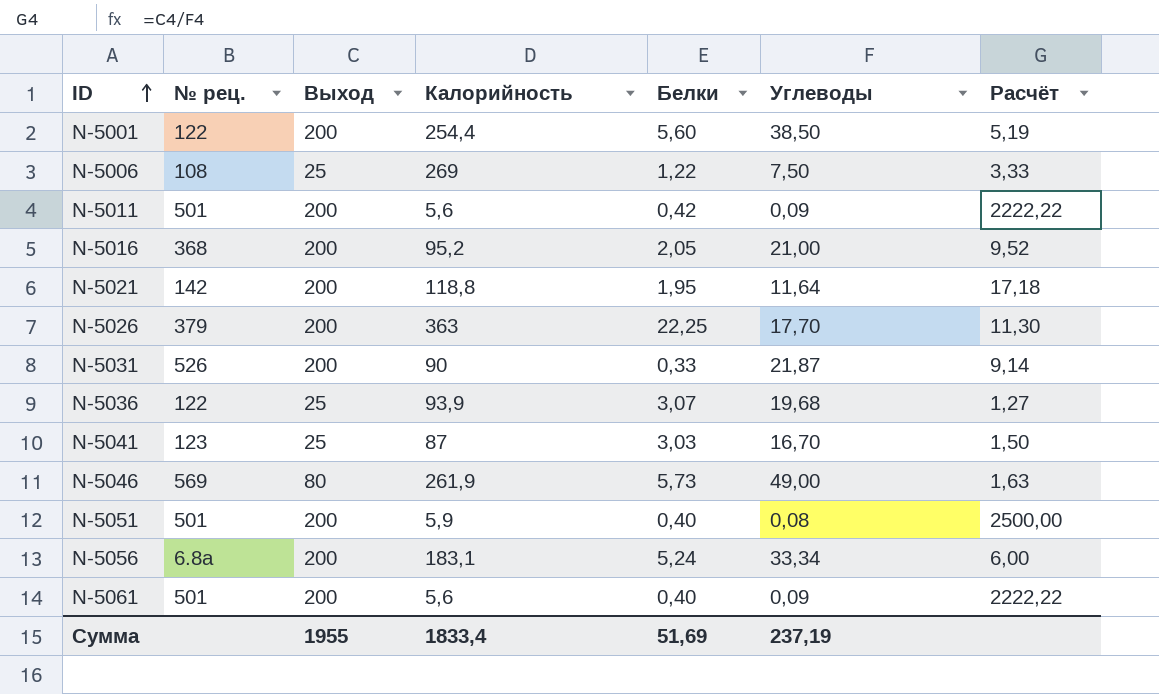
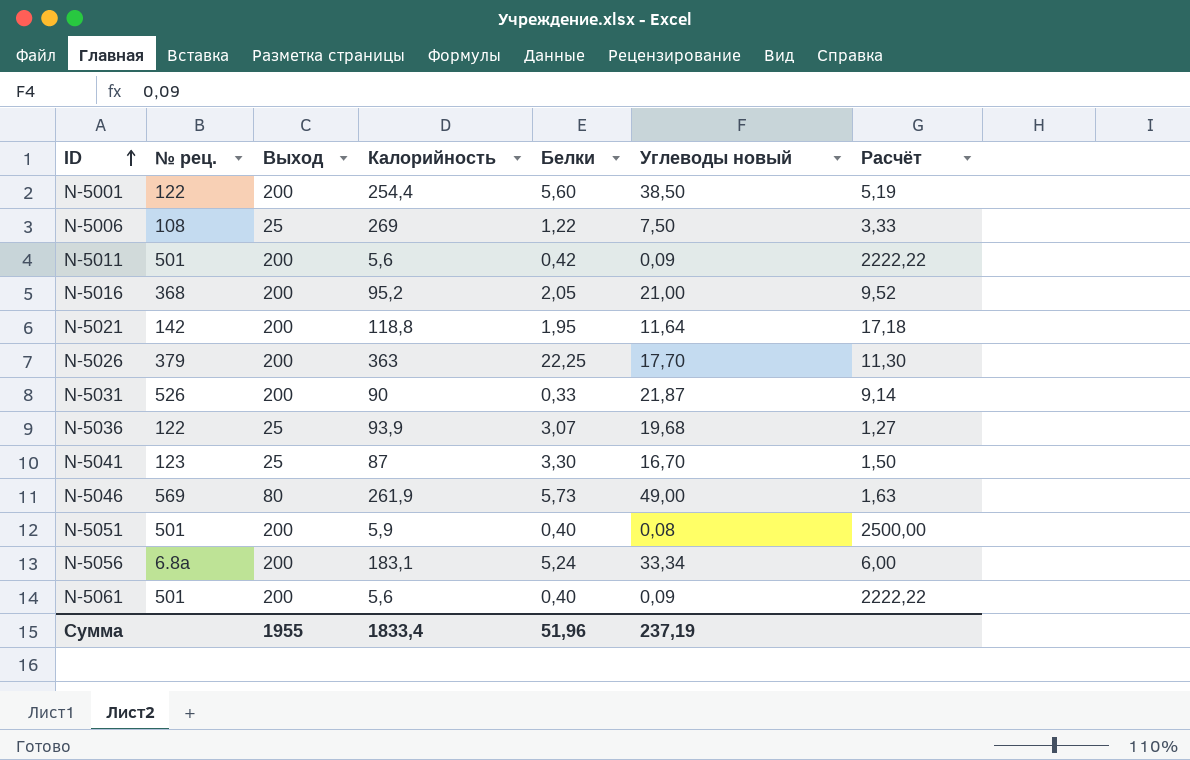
column name: Углеводы -> Углеводы новый
N-5041 | Белки: 3,03 -> 3,30
Сумма | Белки: 51,69 -> 51,96

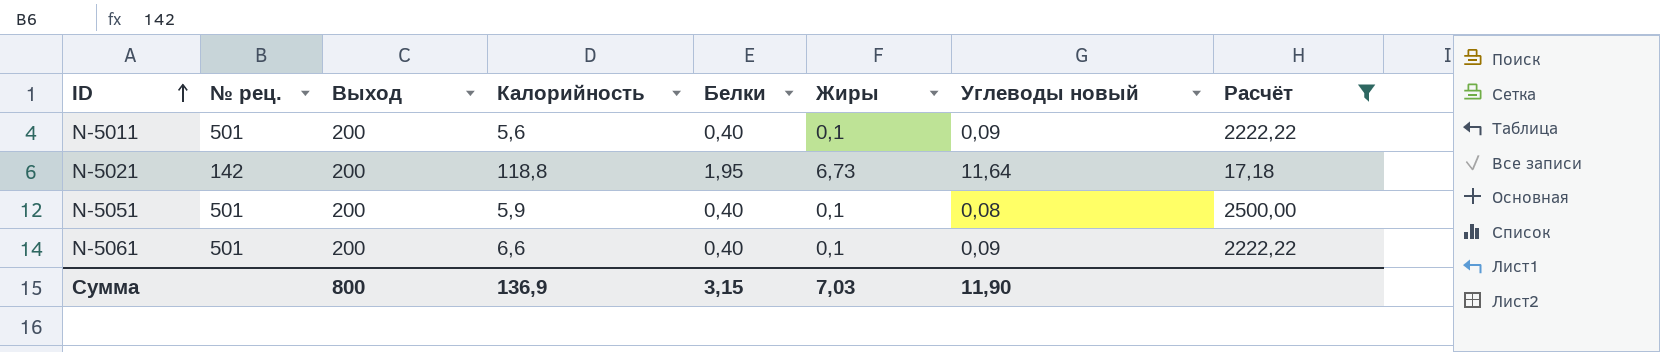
filter: none -> Расчёт >= 17,18
column Жиры | position: none -> 6
N-5011 | Белки: 0,42 -> 0,40
N-5061 | Калорийность: 5,6 -> 6,6
Сумма | Выход: 1955 -> 800
Сумма | Калорийность: 1833,4 -> 136,9
Сумма | Белки: 51,96 -> 3,15
Сумма | Углеводы новый: 237,19 -> 11,90

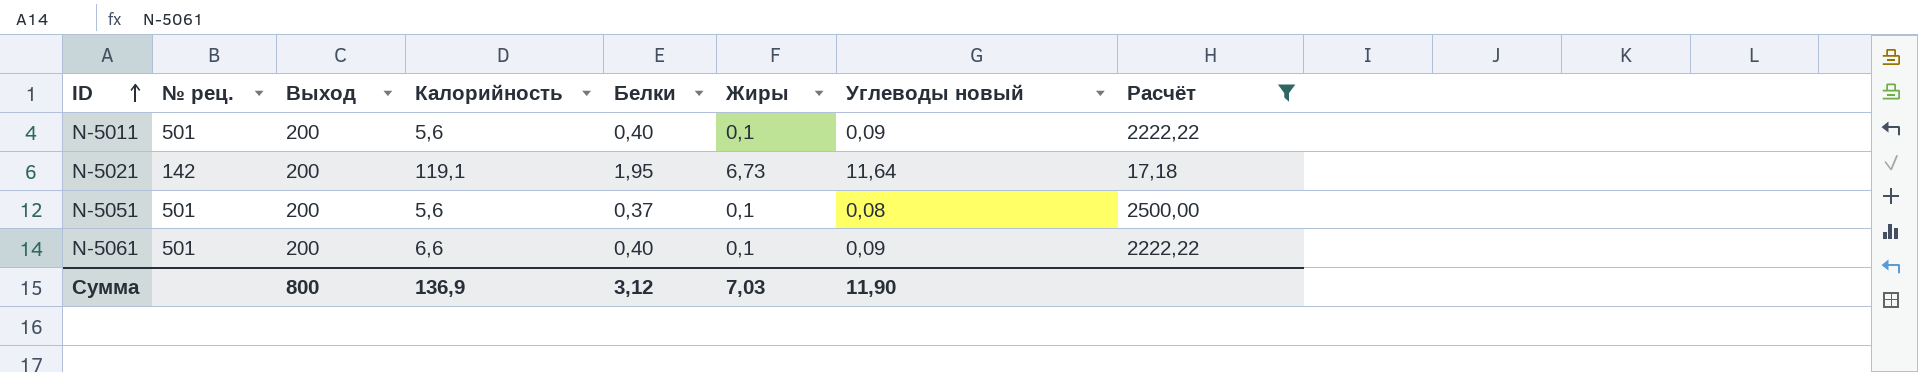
N-5021 | Калорийность: 118,8 -> 119,1
N-5051 | Калорийность: 5,9 -> 5,6
N-5051 | Белки: 0,40 -> 0,37
Сумма | Белки: 3,15 -> 3,12

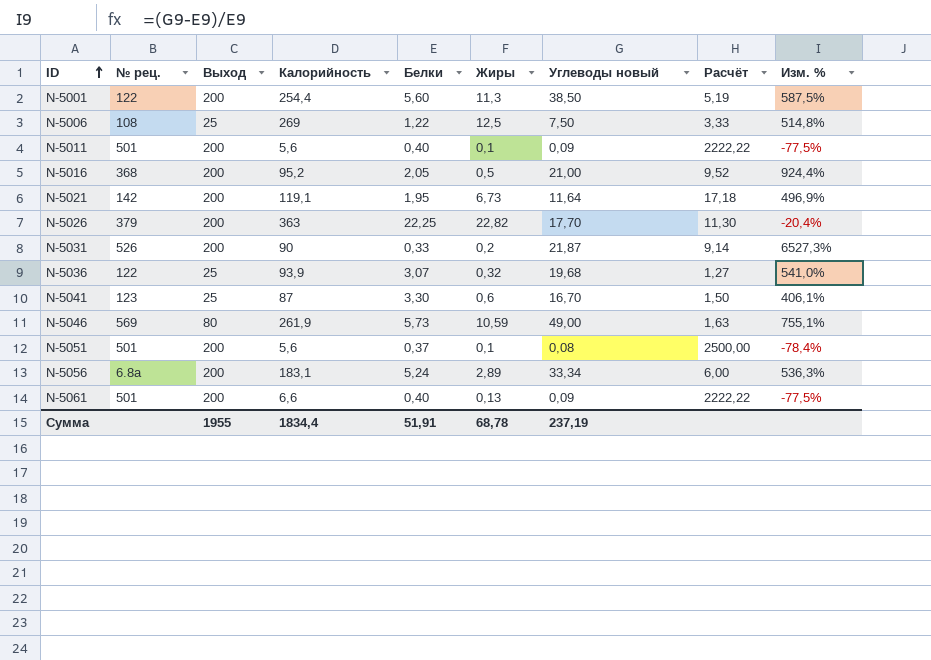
filter: Расчёт >= 17,18 -> none
column Изм. % | formula: none -> ([Углеводы новый] - [Белки]) / [Белки]
N-5061 | Жиры: 0,1 -> 0,13
Сумма | Выход: 800 -> 1955
Сумма | Калорийность: 136,9 -> 1834,4
Сумма | Белки: 3,12 -> 51,91
Сумма | Жиры: 7,03 -> 68,78
Сумма | Углеводы новый: 11,90 -> 237,19

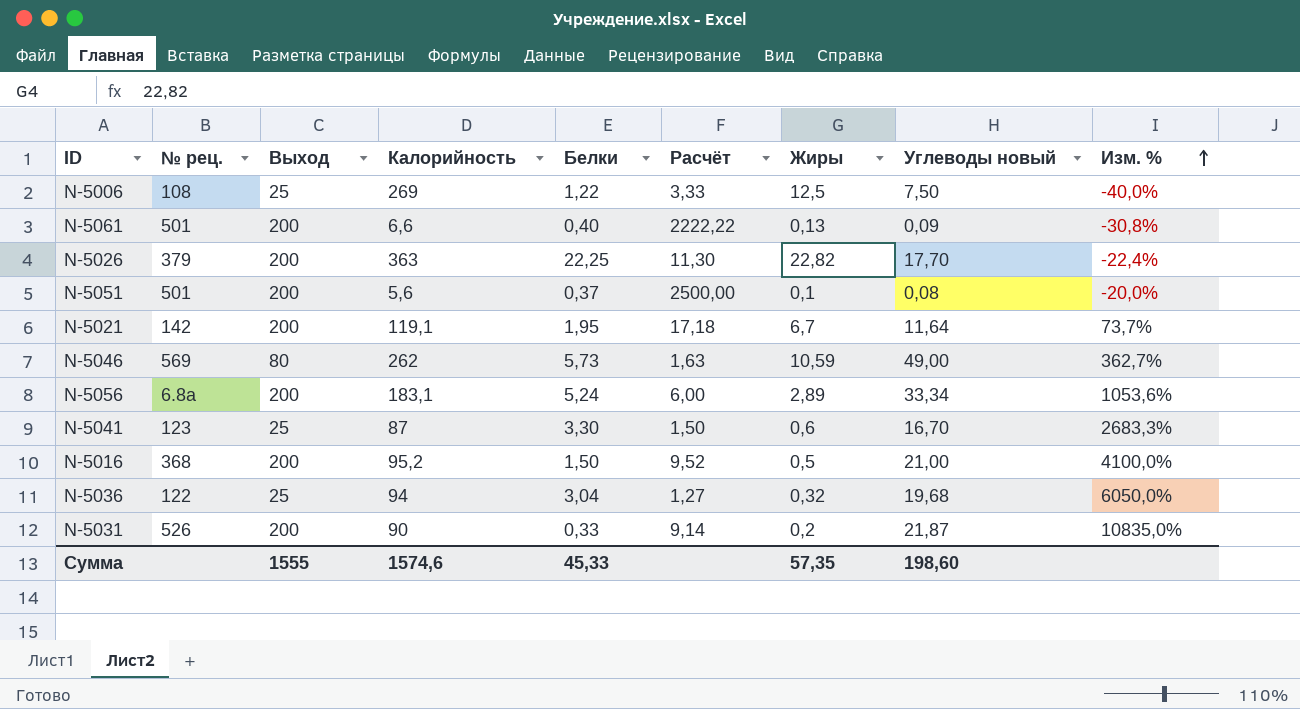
row order: ID ascending -> Изм. % ascending
column Расчёт | position: 8 -> 6
column Изм. % | formula: ([Углеводы новый] - [Белки]) / [Белки] -> ([Углеводы новый] - [Жиры]) / [Жиры]
row N-5001: 122 | 200 | 254,4 | 5,60 | 11,3 | 38,50 | 5,19 | 587,5% -> none
row N-5011: 501 | 200 | 5,6 | 0,40 | 0,1 | 0,09 | 2222,22 | -77,5% -> none
N-5021 | Жиры: 6,73 -> 6,7
N-5046 | Калорийность: 261,9 -> 262
N-5016 | Белки: 2,05 -> 1,50
N-5036 | Калорийность: 93,9 -> 94
N-5036 | Белки: 3,07 -> 3,04
Сумма | Выход: 1955 -> 1555
Сумма | Калорийность: 1834,4 -> 1574,6
Сумма | Белки: 51,91 -> 45,33
Сумма | Жиры: 68,78 -> 57,35
Сумма | Углеводы новый: 237,19 -> 198,60

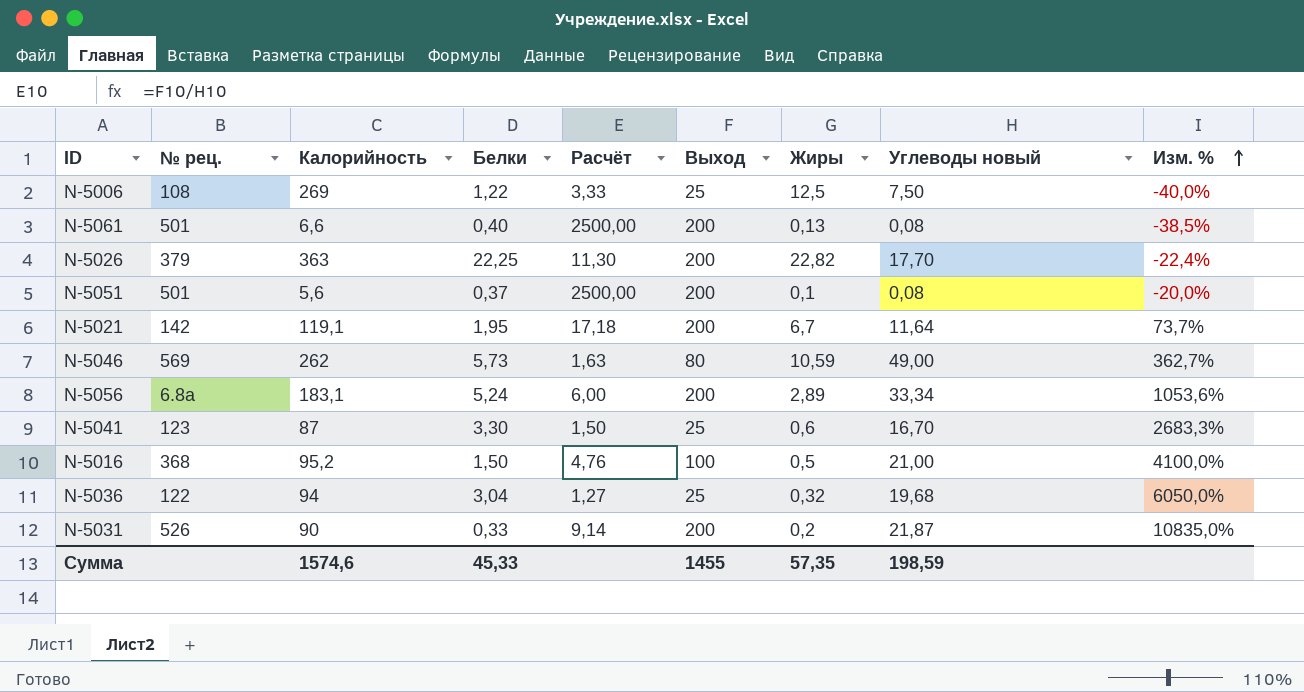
column Выход | position: 3 -> 6
N-5061 | Расчёт: 2222,22 -> 2500,00
N-5061 | Углеводы новый: 0,09 -> 0,08
N-5061 | Изм. %: -30,8% -> -38,5%
N-5016 | Расчёт: 9,52 -> 4,76
N-5016 | Выход: 200 -> 100
Сумма | Выход: 1555 -> 1455
Сумма | Углеводы новый: 198,60 -> 198,59

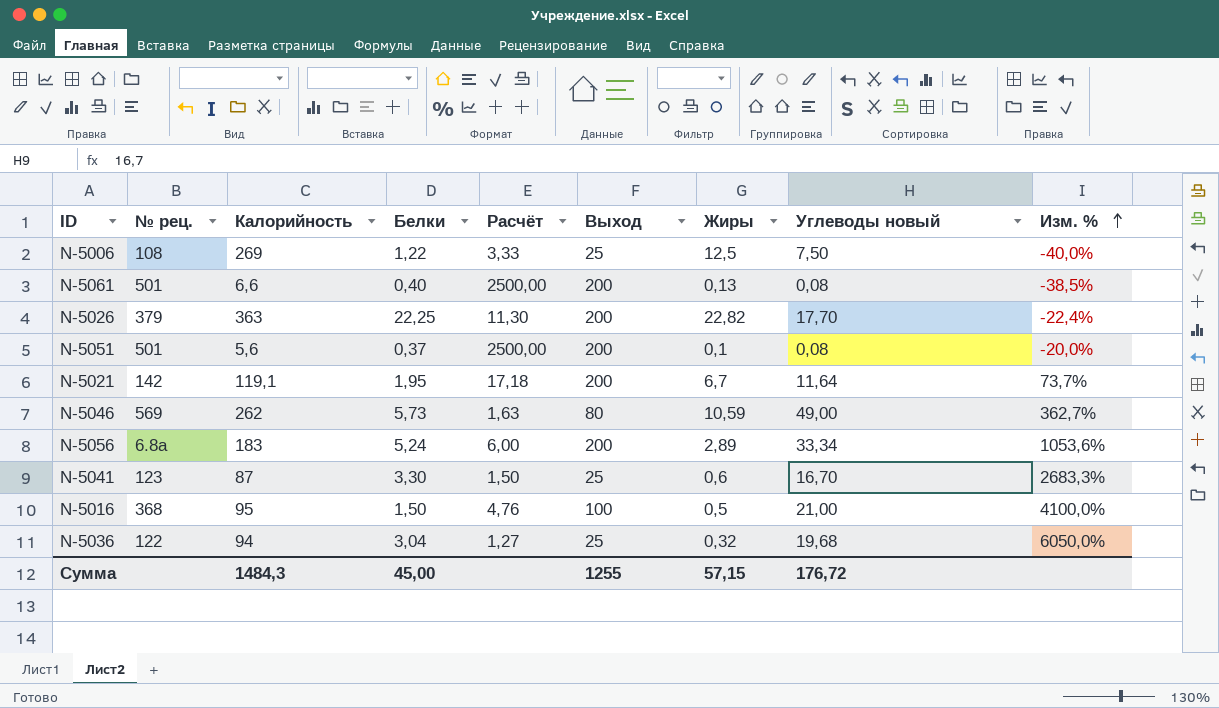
row N-5031: 526 | 90 | 0,33 | 9,14 | 200 | 0,2 | 21,87 | 10835,0% -> none
N-5056 | Калорийность: 183,1 -> 183
N-5016 | Калорийность: 95,2 -> 95
Сумма | Калорийность: 1574,6 -> 1484,3
Сумма | Белки: 45,33 -> 45,00
Сумма | Выход: 1455 -> 1255
Сумма | Жиры: 57,35 -> 57,15
Сумма | Углеводы новый: 198,59 -> 176,72

